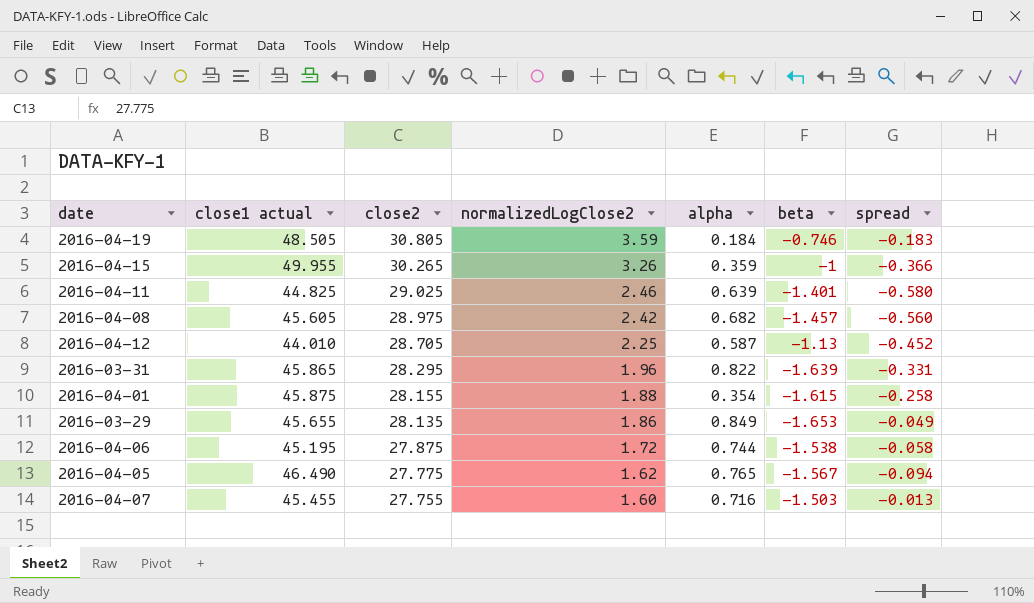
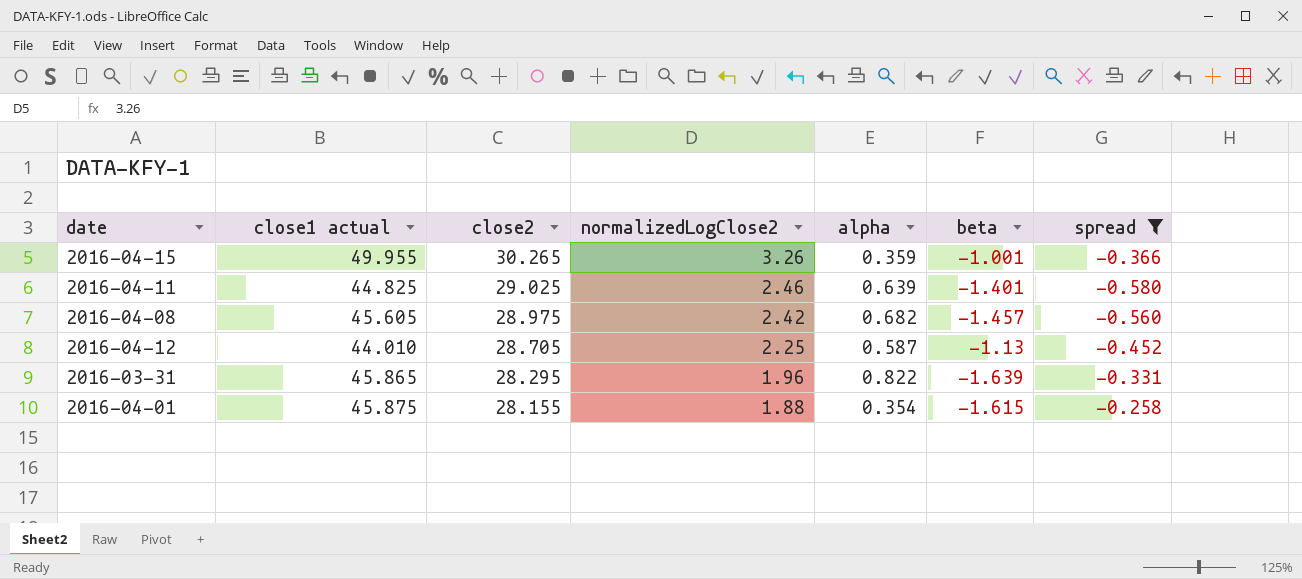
filter: none -> spread <= -0.258
2016-04-15 | beta: -1 -> -1.001

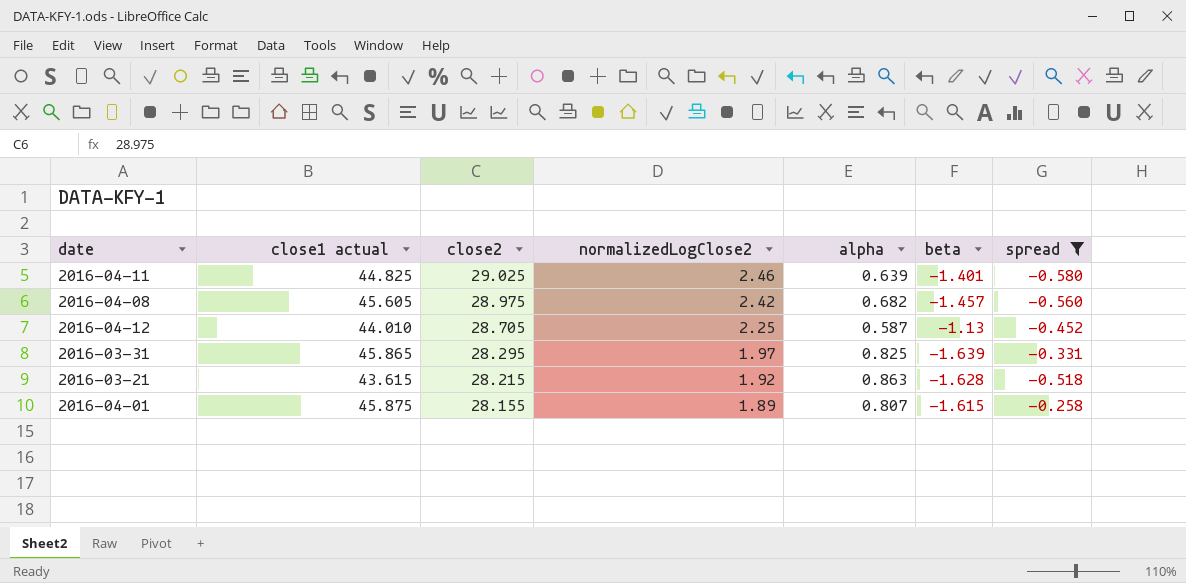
row 2016-04-15: 49.955 | 30.265 | 3.26 | 0.359 | -1.001 | -0.366 -> none
2016-03-31 | normalizedLogClose2: 1.96 -> 1.97
2016-03-31 | alpha: 0.822 -> 0.825
row 2016-03-21: none -> 43.615 | 28.215 | 1.92 | 0.863 | -1.628 | -0.518
2016-04-01 | normalizedLogClose2: 1.88 -> 1.89
2016-04-01 | alpha: 0.354 -> 0.807

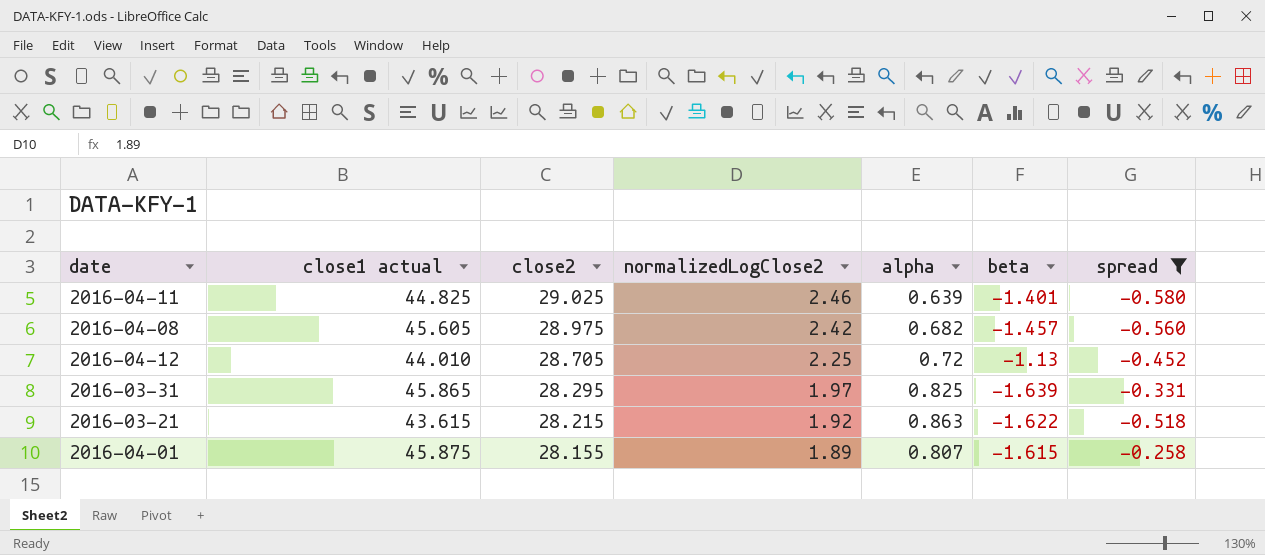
2016-04-12 | alpha: 0.587 -> 0.72
2016-03-21 | beta: -1.628 -> -1.622

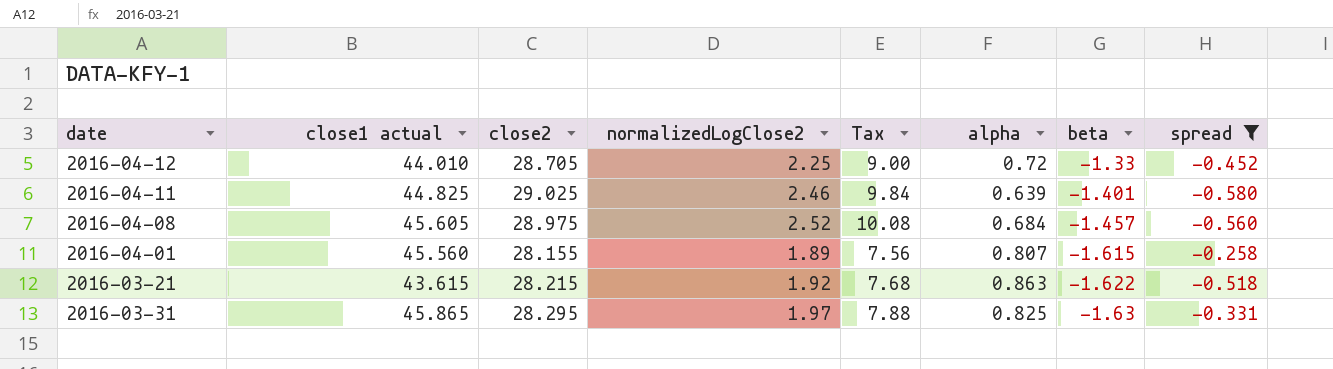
row order: close2 descending -> beta descending
column Tax | formula: none -> [normalizedLogClose2] * 4
2016-04-12 | beta: -1.13 -> -1.33
2016-04-08 | normalizedLogClose2: 2.42 -> 2.52
2016-04-08 | alpha: 0.682 -> 0.684
2016-04-01 | close1 actual: 45.875 -> 45.560
2016-03-31 | beta: -1.639 -> -1.63

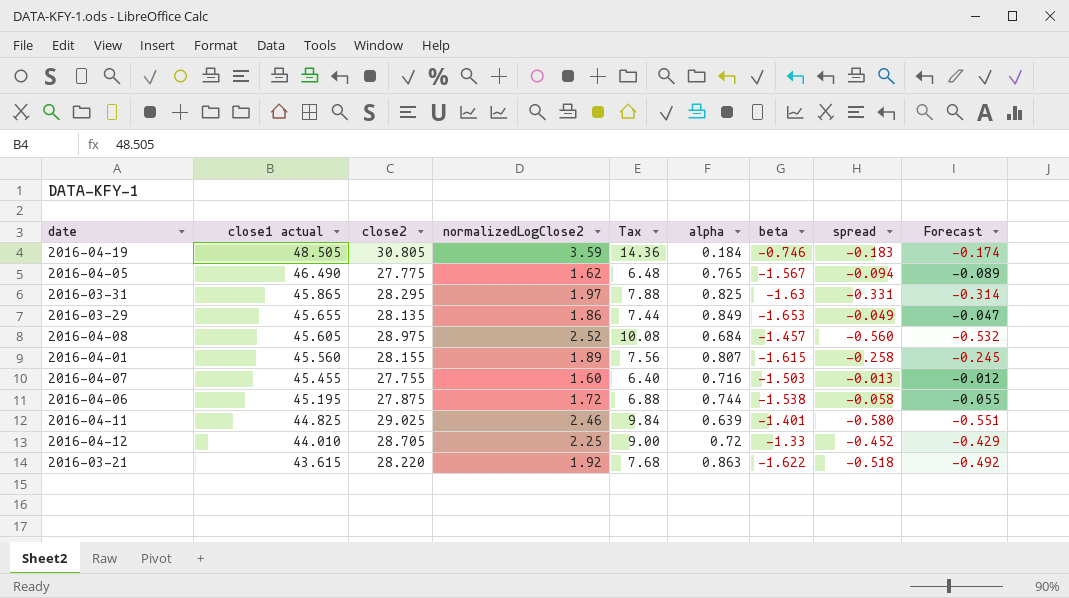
filter: spread <= -0.258 -> none
row order: beta descending -> close1 actual descending
column Forecast | formula: none -> [spread] * 0.95
2016-03-21 | close2: 28.215 -> 28.220

